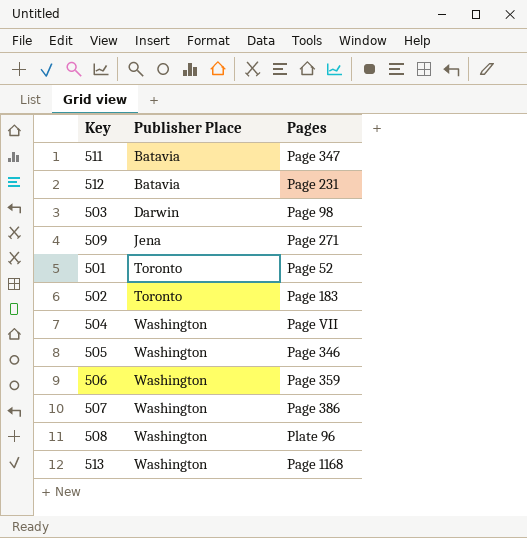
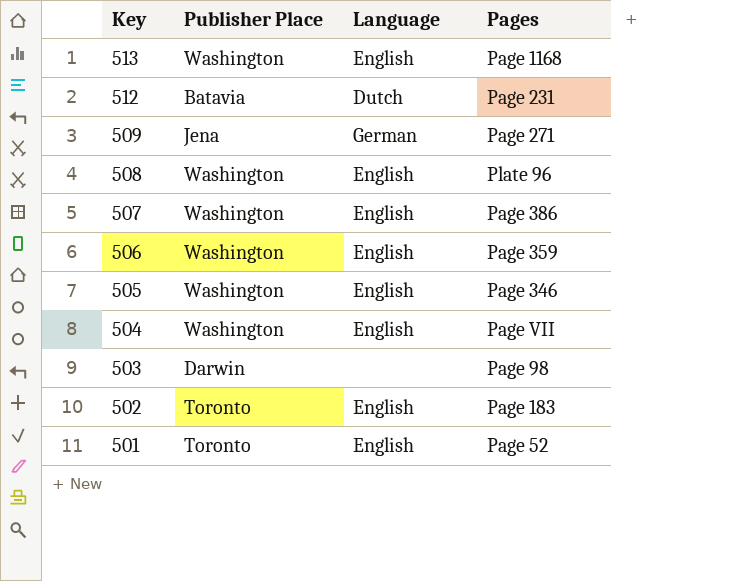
row order: Publisher Place ascending -> Key descending
column Language | position: none -> 3
row 511: Batavia | Page 347 -> none

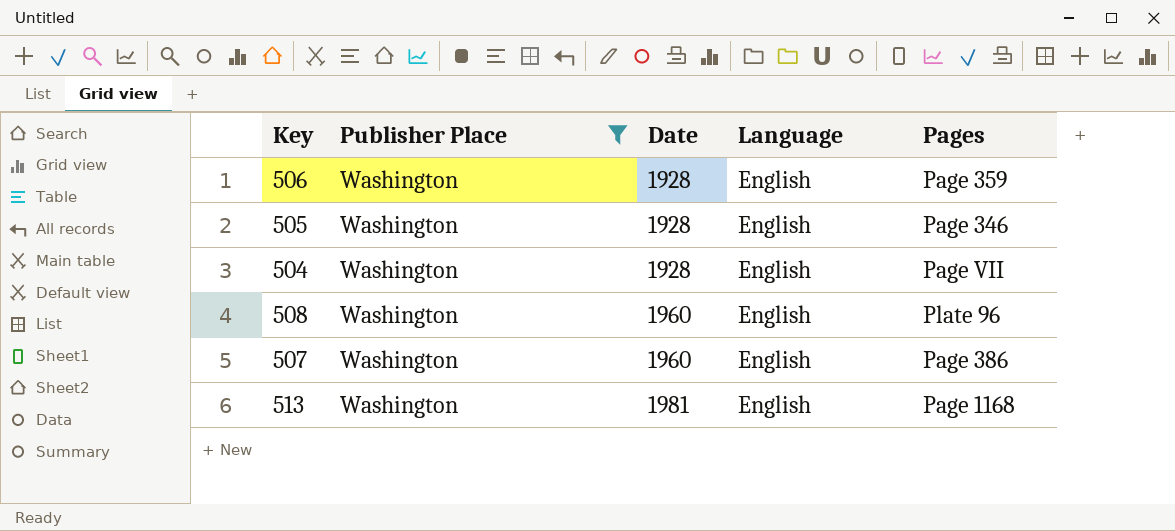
filter: none -> Publisher Place = Washington
row order: Key descending -> Date ascending
column Date | position: none -> 3

